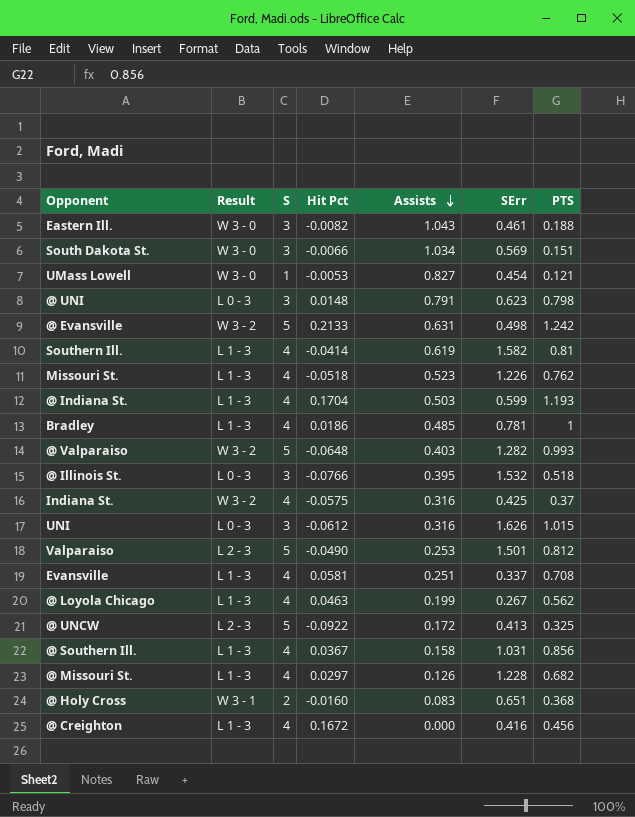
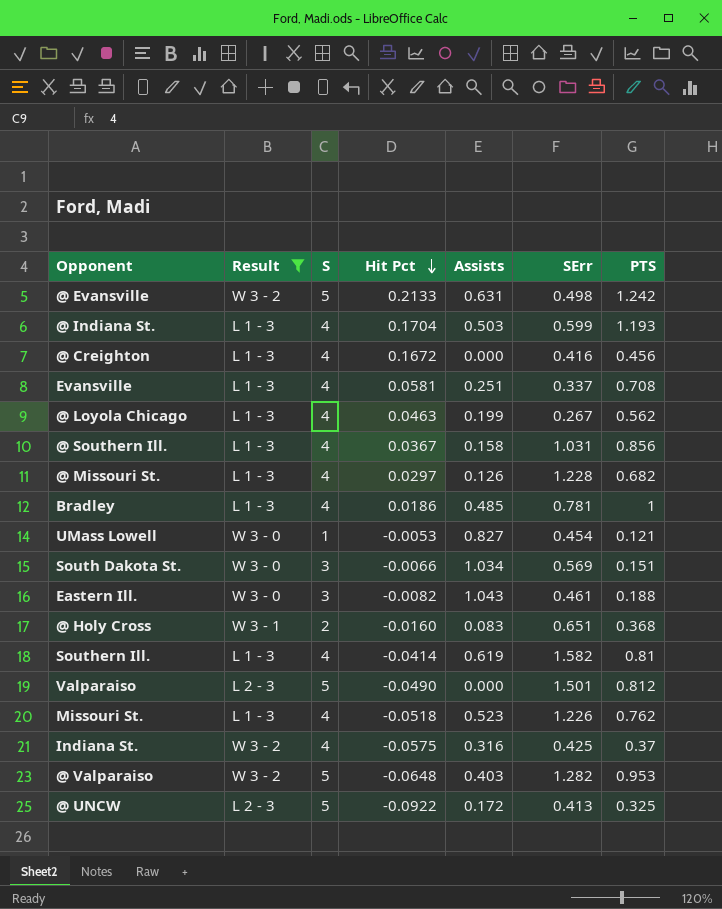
filter: none -> Result != L 0 - 3
row order: Assists descending -> Hit Pct descending
Valparaiso | Assists: 0.253 -> 0.000
@ Valparaiso | PTS: 0.993 -> 0.953

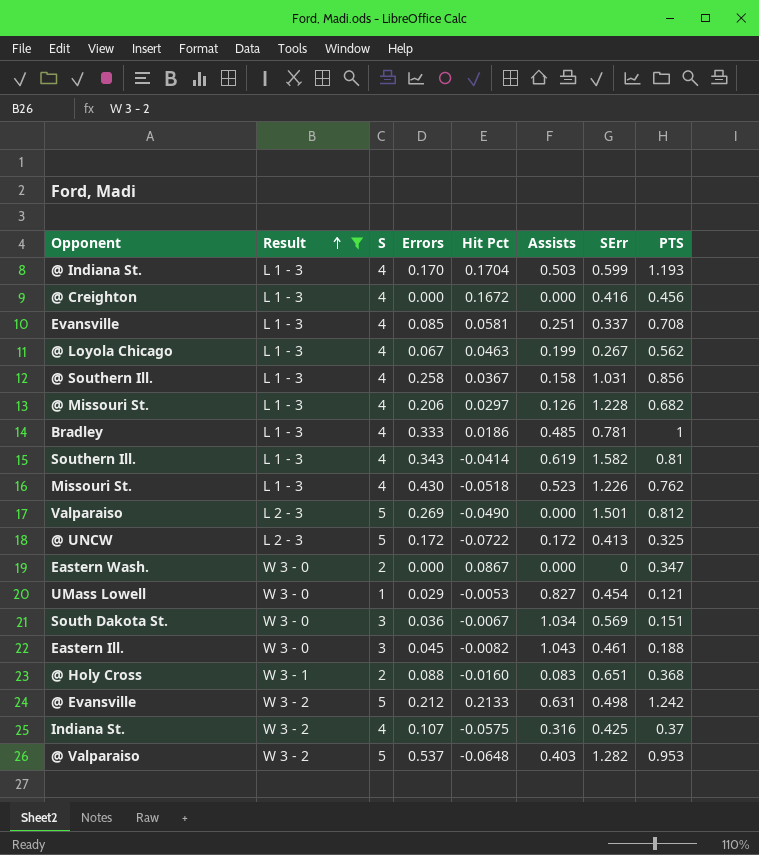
row order: Hit Pct descending -> Result ascending
column Errors | position: none -> 4
@ UNCW | Hit Pct: -0.0922 -> -0.0722
row Eastern Wash.: none -> W 3 - 0 | 2 | 0.000 | 0.0867 | 0.000 | 0 | 0.347
South Dakota St. | Hit Pct: -0.0066 -> -0.0067

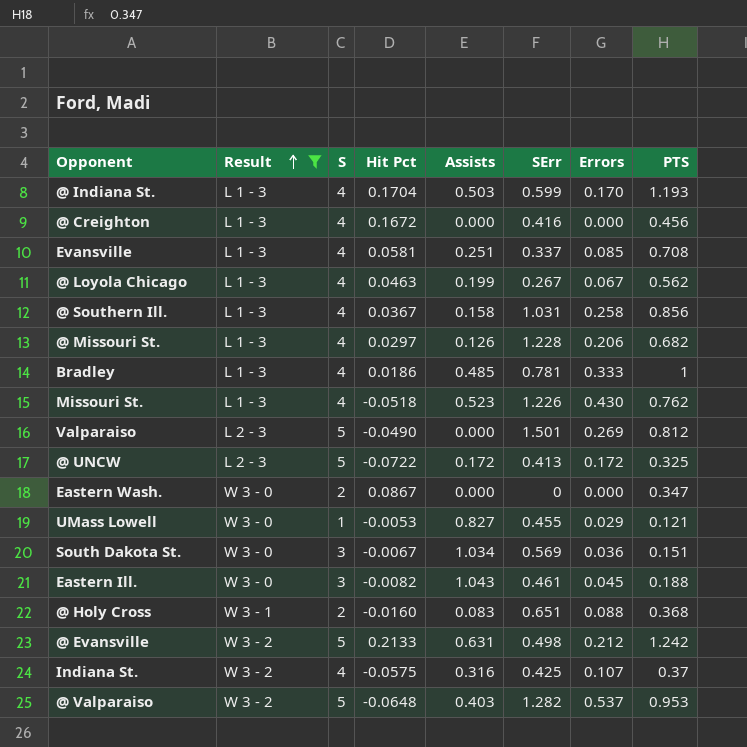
column Errors | position: 4 -> 7
row Southern Ill.: L 1 - 3 | 4 | 0.343 | -0.0414 | 0.619 | 1.582 | 0.81 -> none
UMass Lowell | SErr: 0.454 -> 0.455

